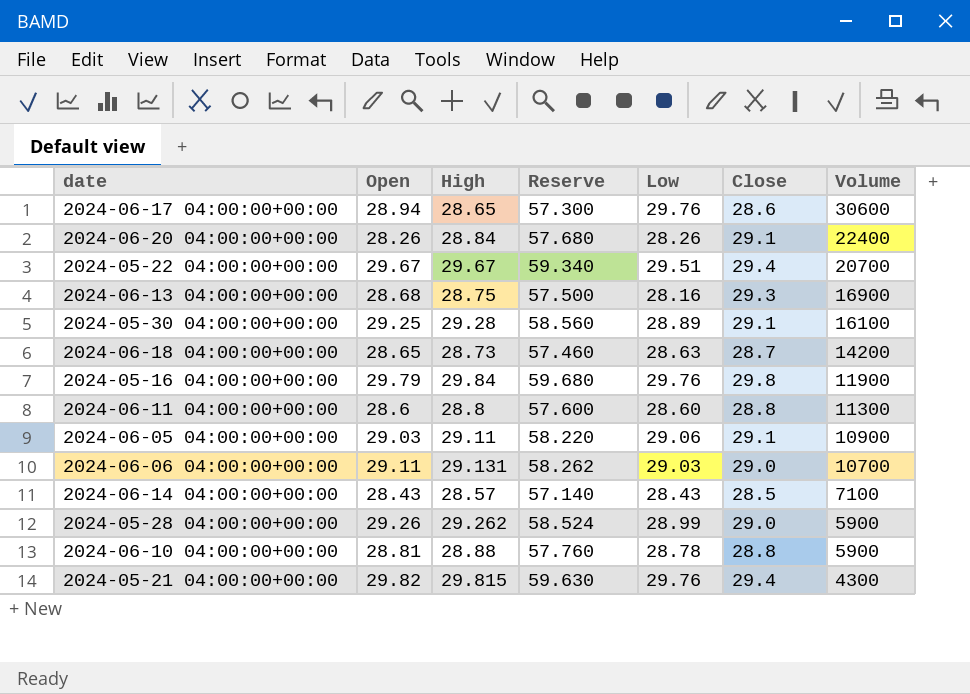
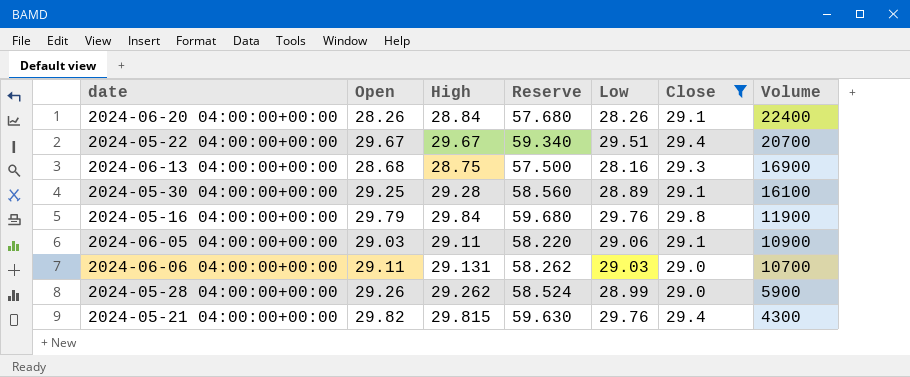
filter: none -> Close >= 29.0

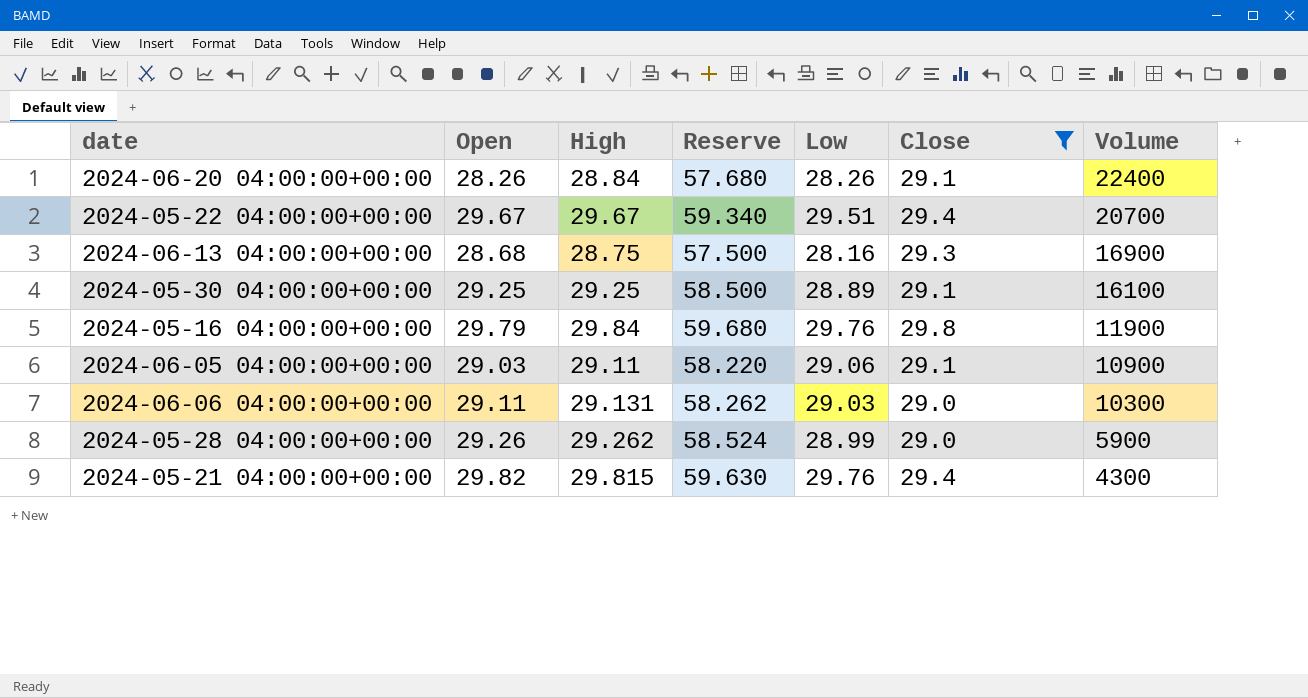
2024-05-30 04:00:00+00:00 | High: 29.28 -> 29.25
2024-05-30 04:00:00+00:00 | Reserve: 58.560 -> 58.500
2024-06-06 04:00:00+00:00 | Volume: 10700 -> 10300

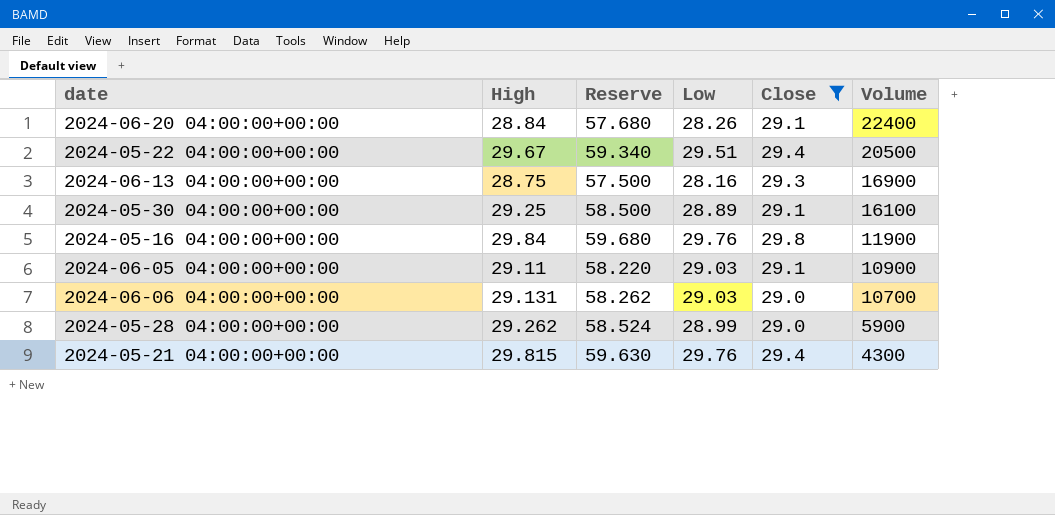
column Open | position: 2 -> none
2024-05-22 04:00:00+00:00 | Volume: 20700 -> 20500
2024-06-05 04:00:00+00:00 | Low: 29.06 -> 29.03
2024-06-06 04:00:00+00:00 | Volume: 10300 -> 10700

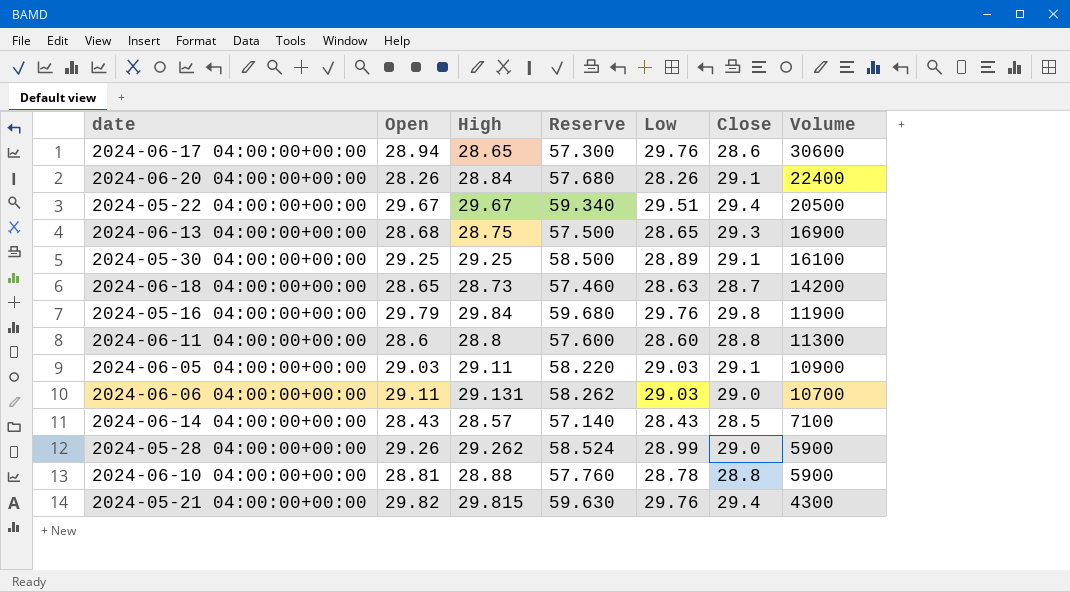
filter: Close >= 29.0 -> none
column Open | position: none -> 2
2024-06-13 04:00:00+00:00 | Low: 28.16 -> 28.65

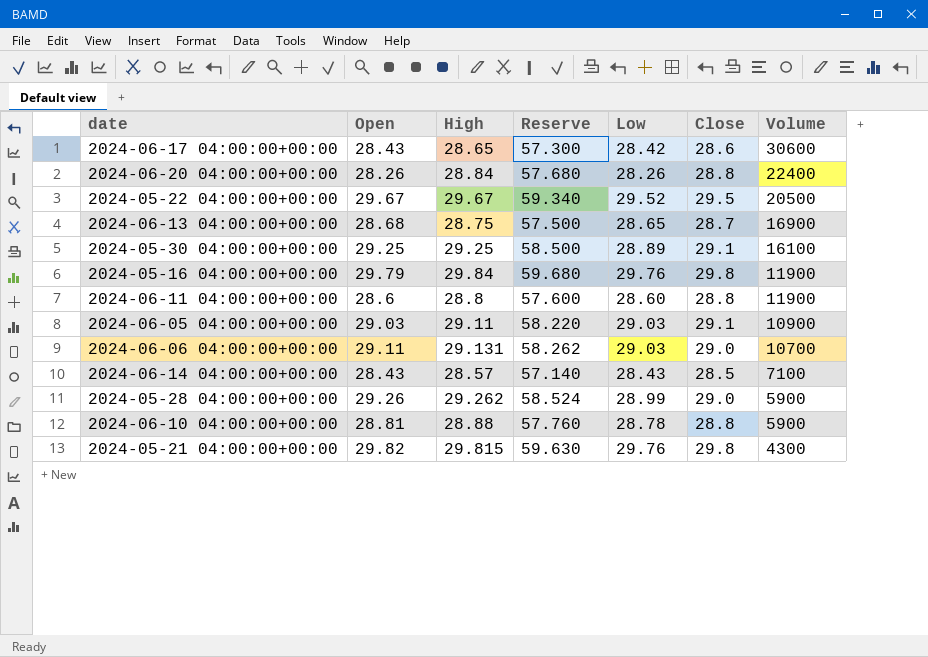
row 2024-06-18 04:00:00+00:00: 28.65 | 28.73 | 57.460 | 28.63 | 28.7 | 14200 -> none
2024-06-17 04:00:00+00:00 | Open: 28.94 -> 28.43
2024-06-17 04:00:00+00:00 | Low: 29.76 -> 28.42
2024-06-20 04:00:00+00:00 | Close: 29.1 -> 28.8
2024-05-22 04:00:00+00:00 | Low: 29.51 -> 29.52
2024-05-22 04:00:00+00:00 | Close: 29.4 -> 29.5
2024-06-13 04:00:00+00:00 | Close: 29.3 -> 28.7
2024-06-11 04:00:00+00:00 | Volume: 11300 -> 11900
2024-05-21 04:00:00+00:00 | Close: 29.4 -> 29.8

